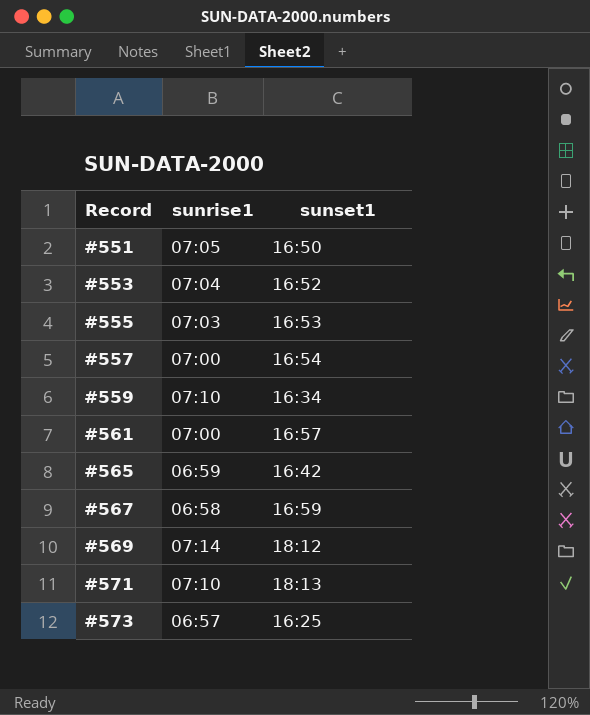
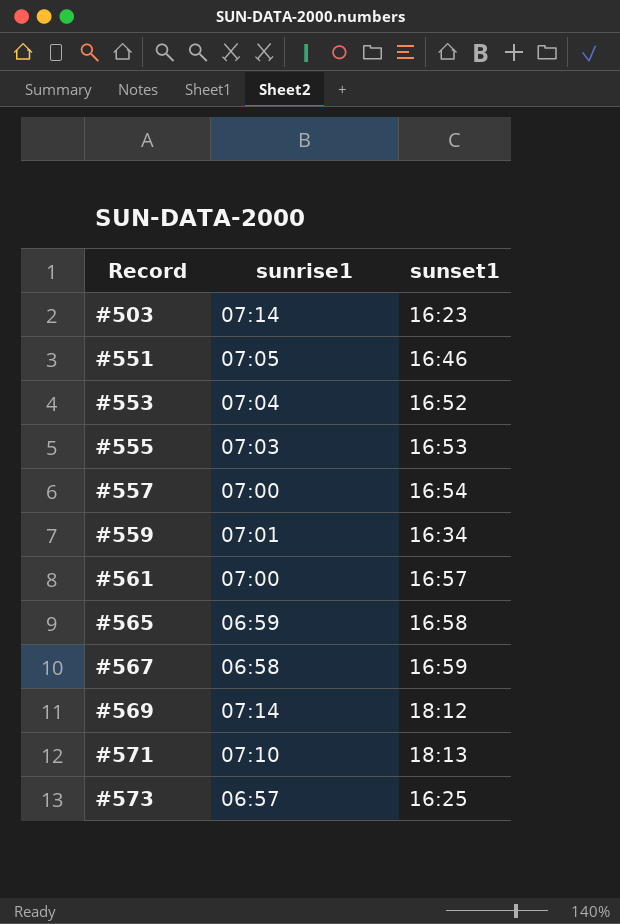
row #503: none -> 07:14 | 16:23
#551 | sunset1: 16:50 -> 16:46
#559 | sunrise1: 07:10 -> 07:01
#565 | sunset1: 16:42 -> 16:58

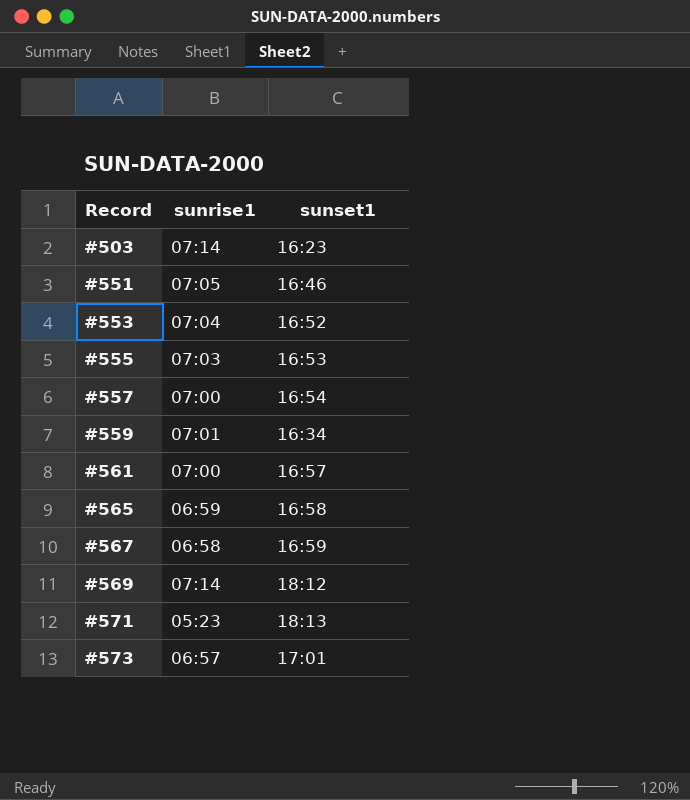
#571 | sunrise1: 07:10 -> 05:23
#573 | sunset1: 16:25 -> 17:01

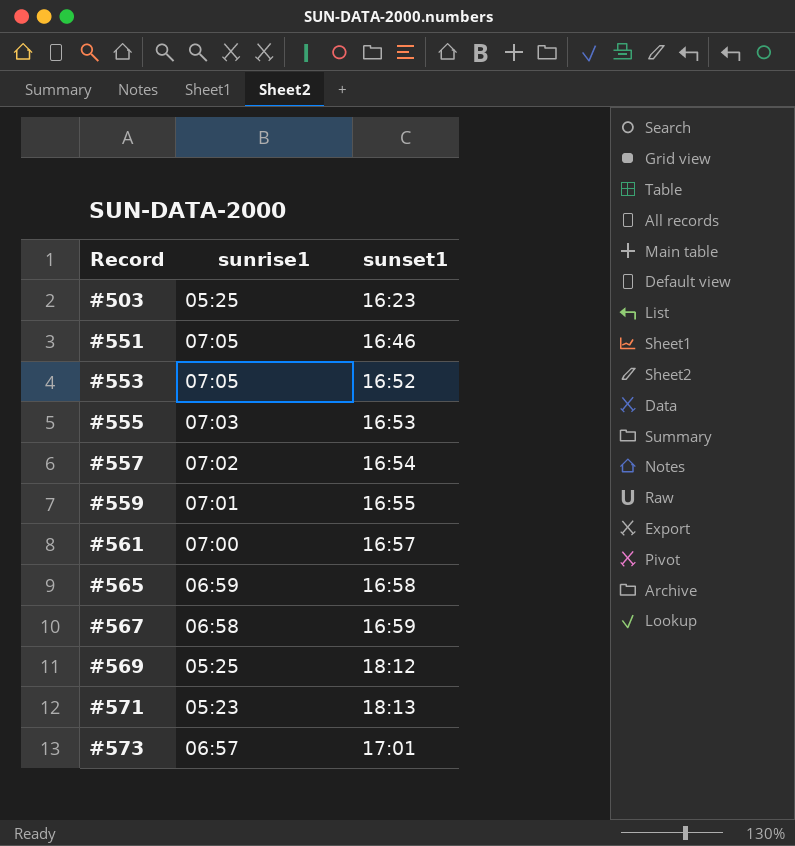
#503 | sunrise1: 07:14 -> 05:25
#553 | sunrise1: 07:04 -> 07:05
#557 | sunrise1: 07:00 -> 07:02
#559 | sunset1: 16:34 -> 16:55
#569 | sunrise1: 07:14 -> 05:25

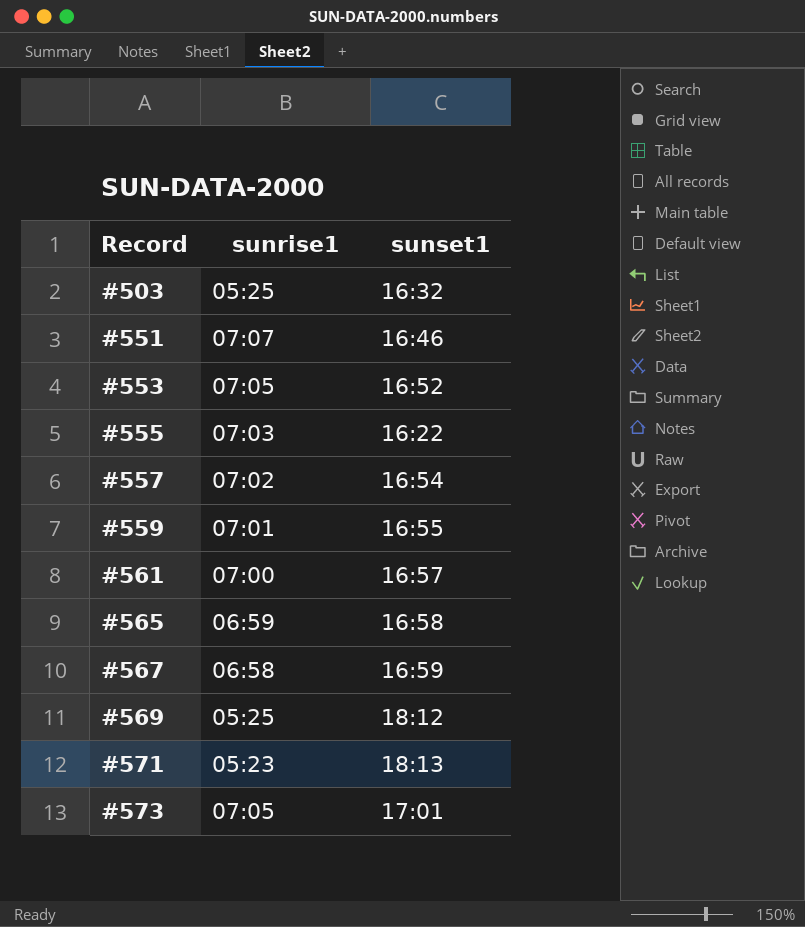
#503 | sunset1: 16:23 -> 16:32
#551 | sunrise1: 07:05 -> 07:07
#555 | sunset1: 16:53 -> 16:22
#573 | sunrise1: 06:57 -> 07:05

